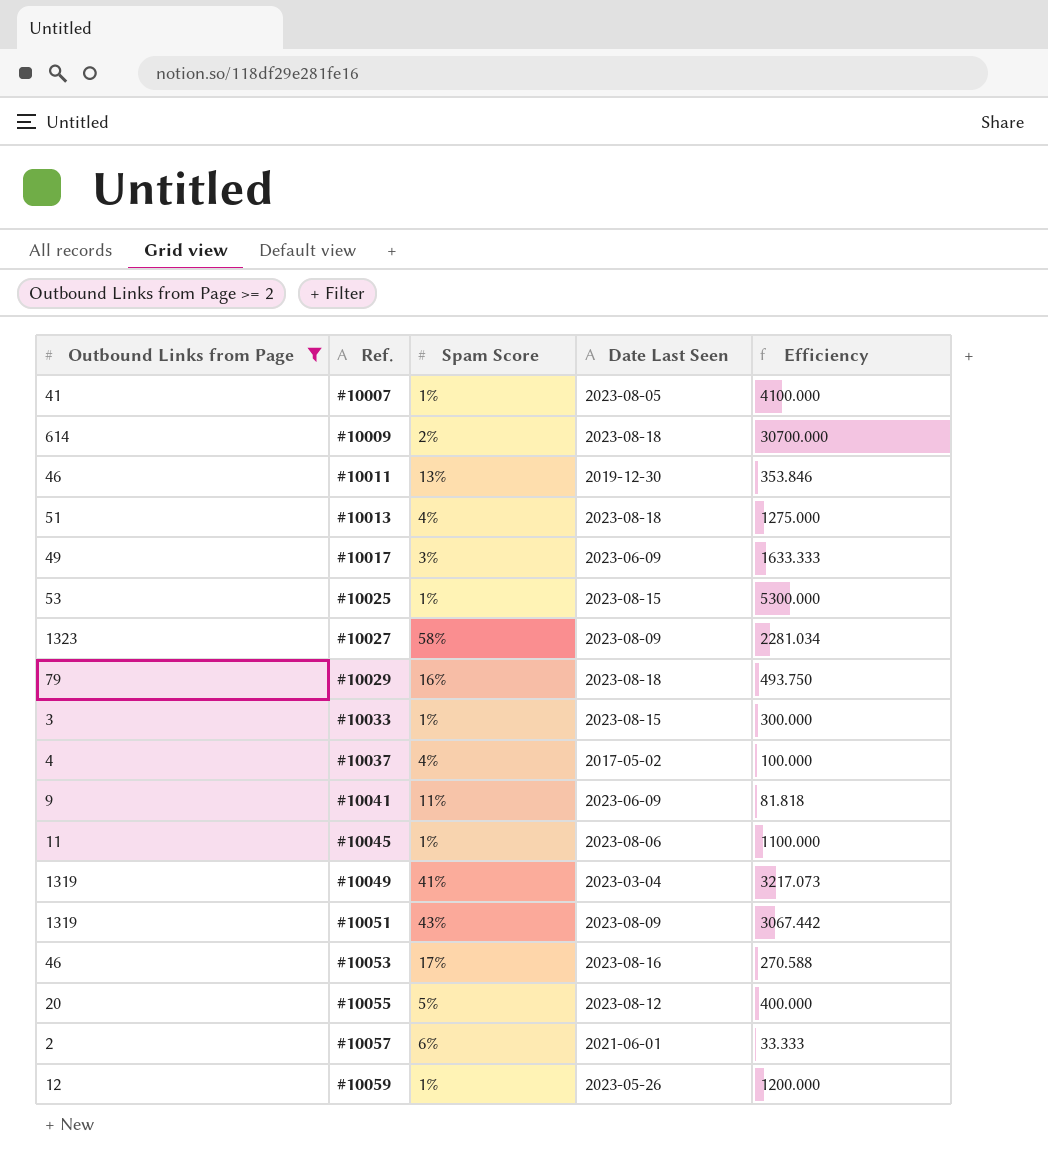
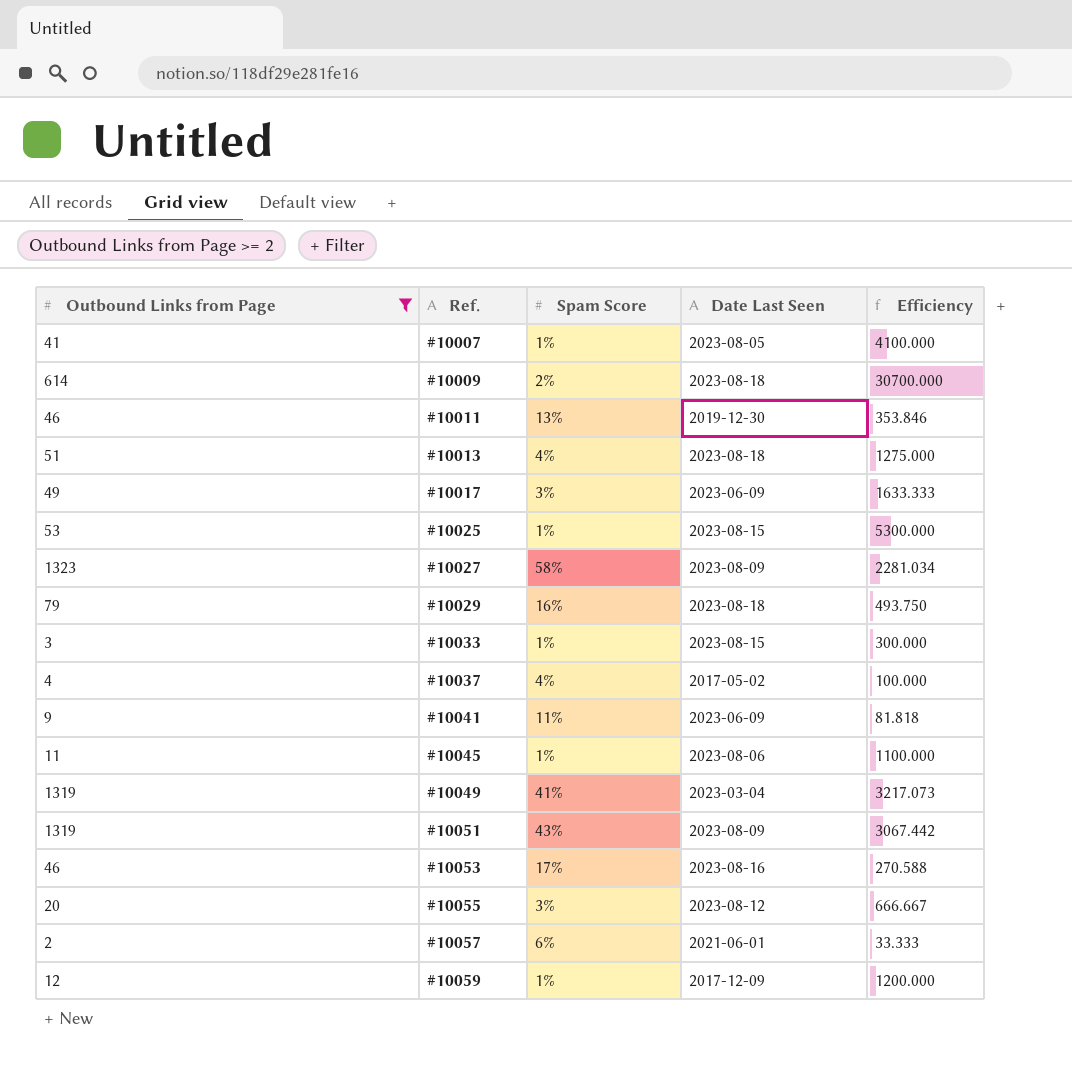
#10055 | Spam Score: 5% -> 3%
#10055 | Efficiency: 400.000 -> 666.667
#10059 | Date Last Seen: 2023-05-26 -> 2017-12-09

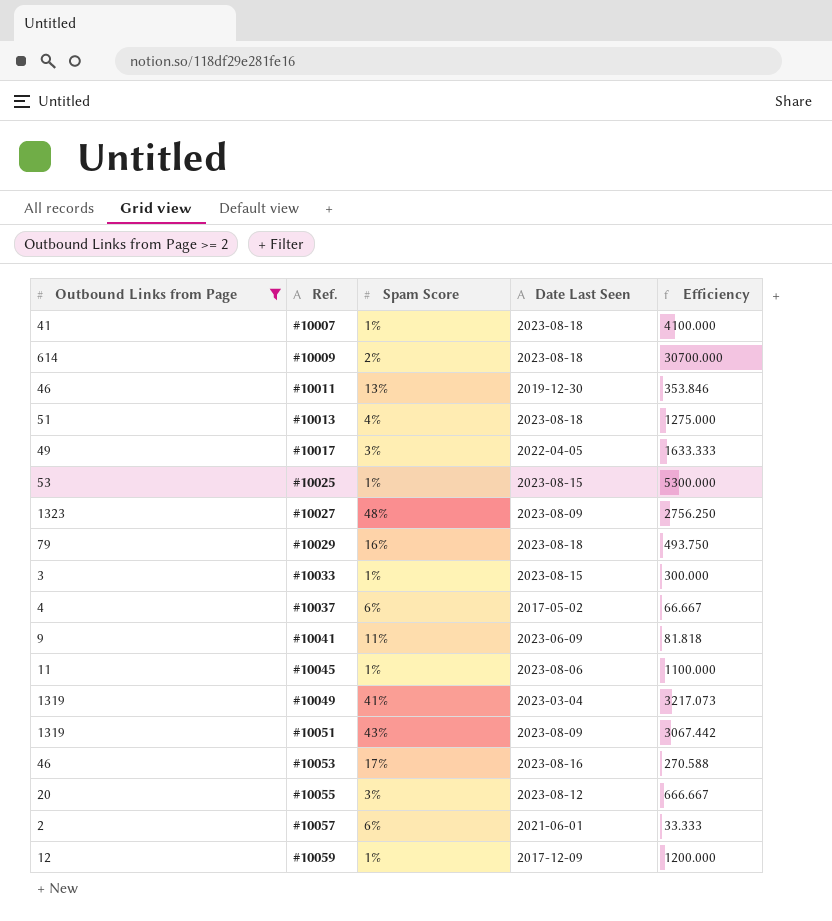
#10007 | Date Last Seen: 2023-08-05 -> 2023-08-18
#10017 | Date Last Seen: 2023-06-09 -> 2022-04-05
#10027 | Spam Score: 58% -> 48%
#10027 | Efficiency: 2281.034 -> 2756.250
#10037 | Spam Score: 4% -> 6%
#10037 | Efficiency: 100.000 -> 66.667

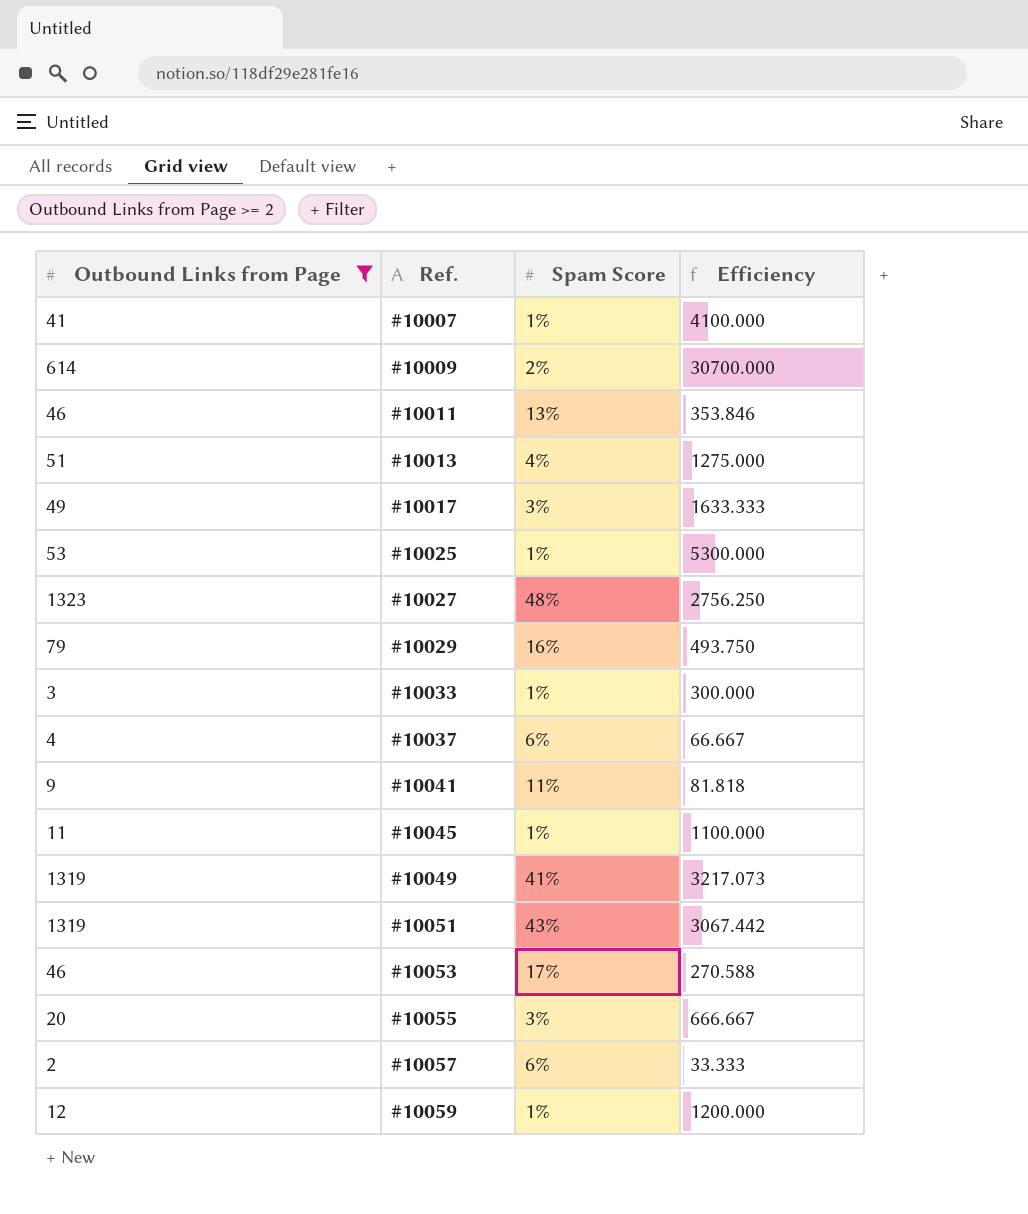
column Date Last Seen | position: 4 -> none

